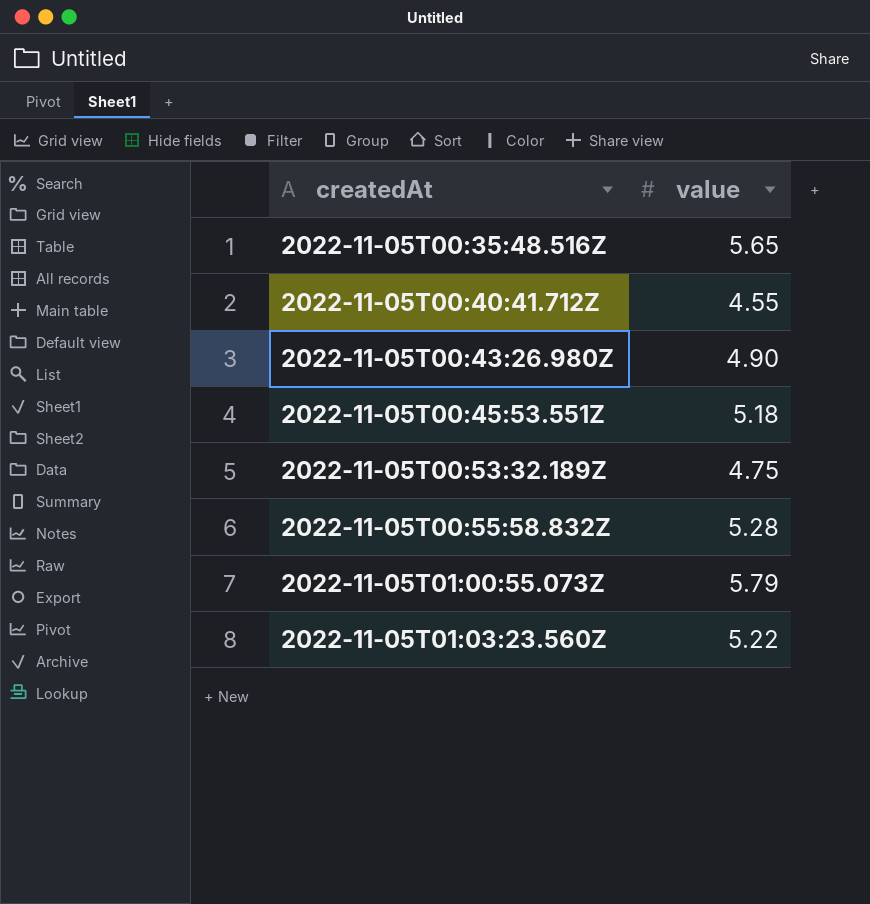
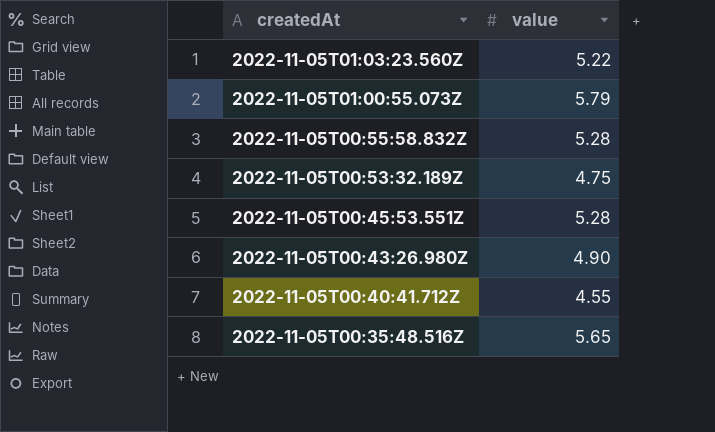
row order: createdAt ascending -> createdAt descending
2022-11-05T00:45:53.551Z | value: 5.18 -> 5.28

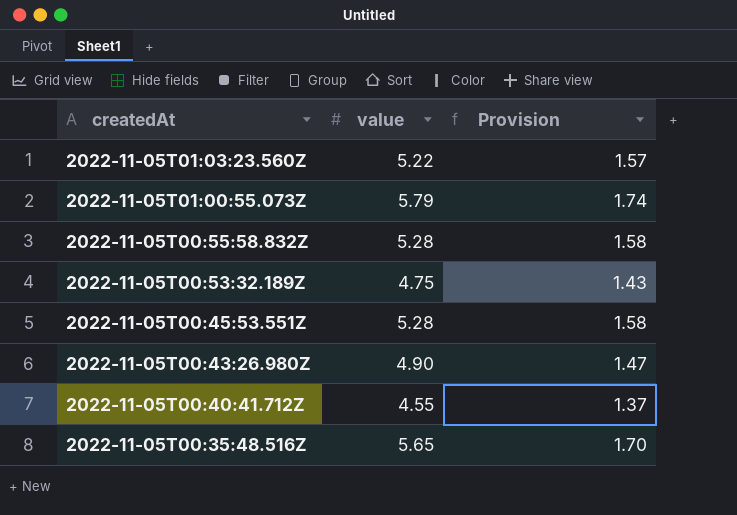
column Provision | formula: none -> [value] * 0.3

